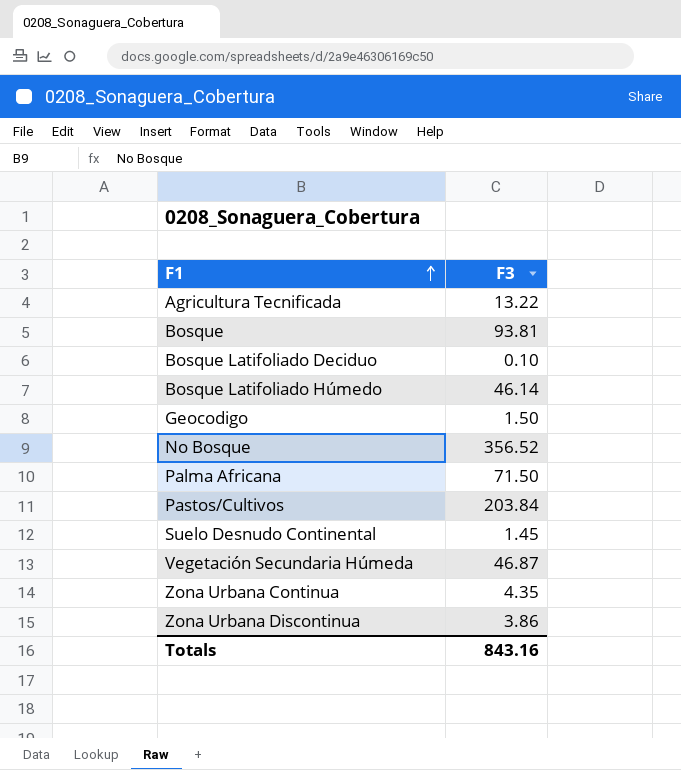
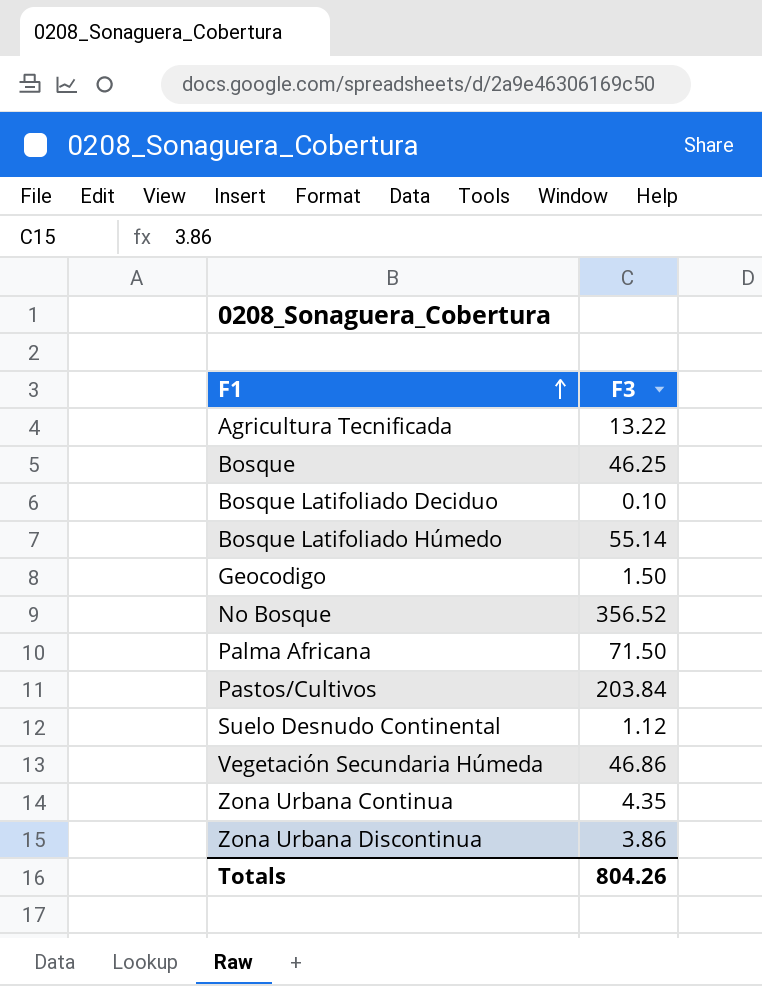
Bosque | F3: 93.81 -> 46.25
Bosque Latifoliado Húmedo | F3: 46.14 -> 55.14
Suelo Desnudo Continental | F3: 1.45 -> 1.12
Vegetación Secundaria Húmeda | F3: 46.87 -> 46.86
Totals | F3: 843.16 -> 804.26

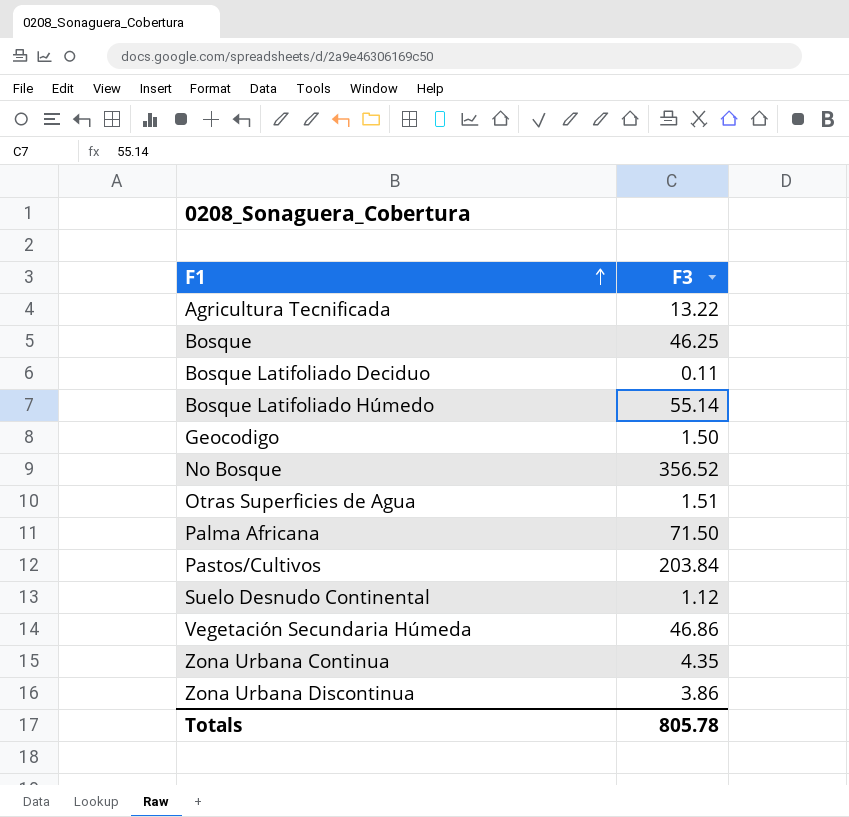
Bosque Latifoliado Deciduo | F3: 0.10 -> 0.11
row Otras Superficies de Agua: none -> 1.51
Totals | F3: 804.26 -> 805.78

